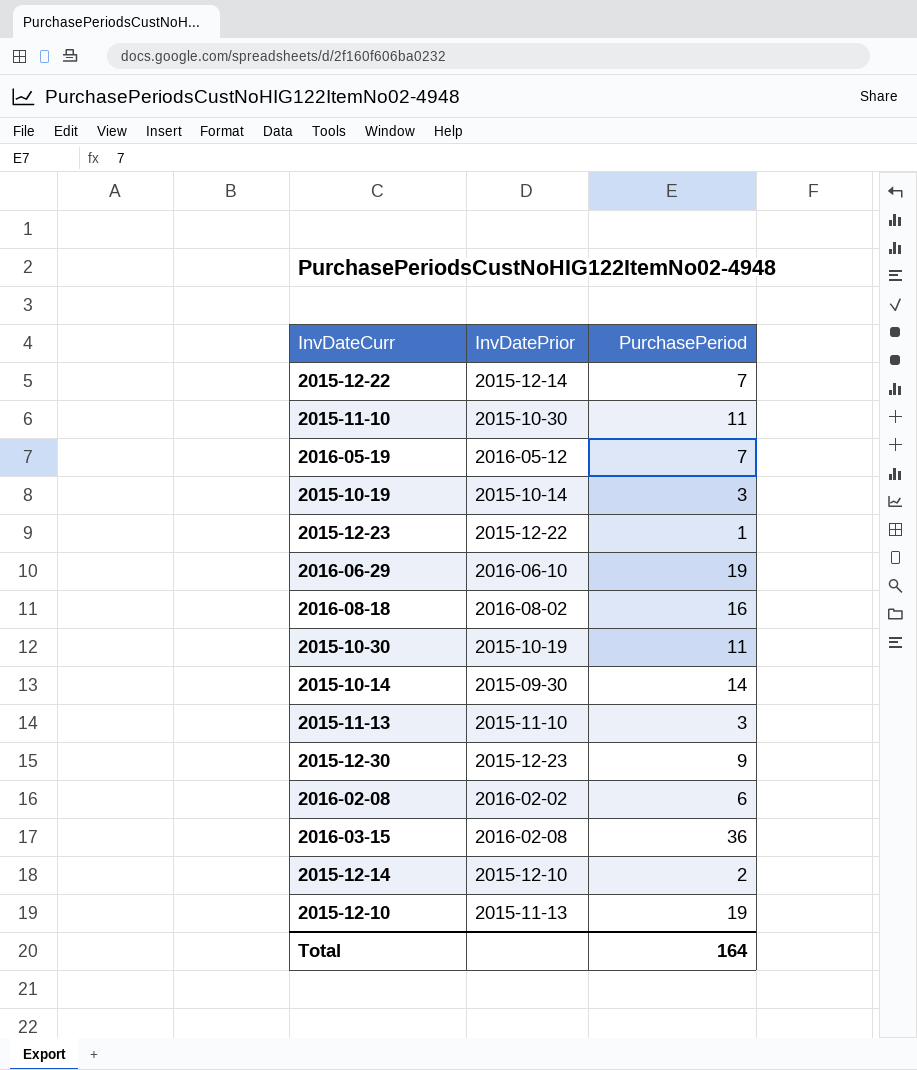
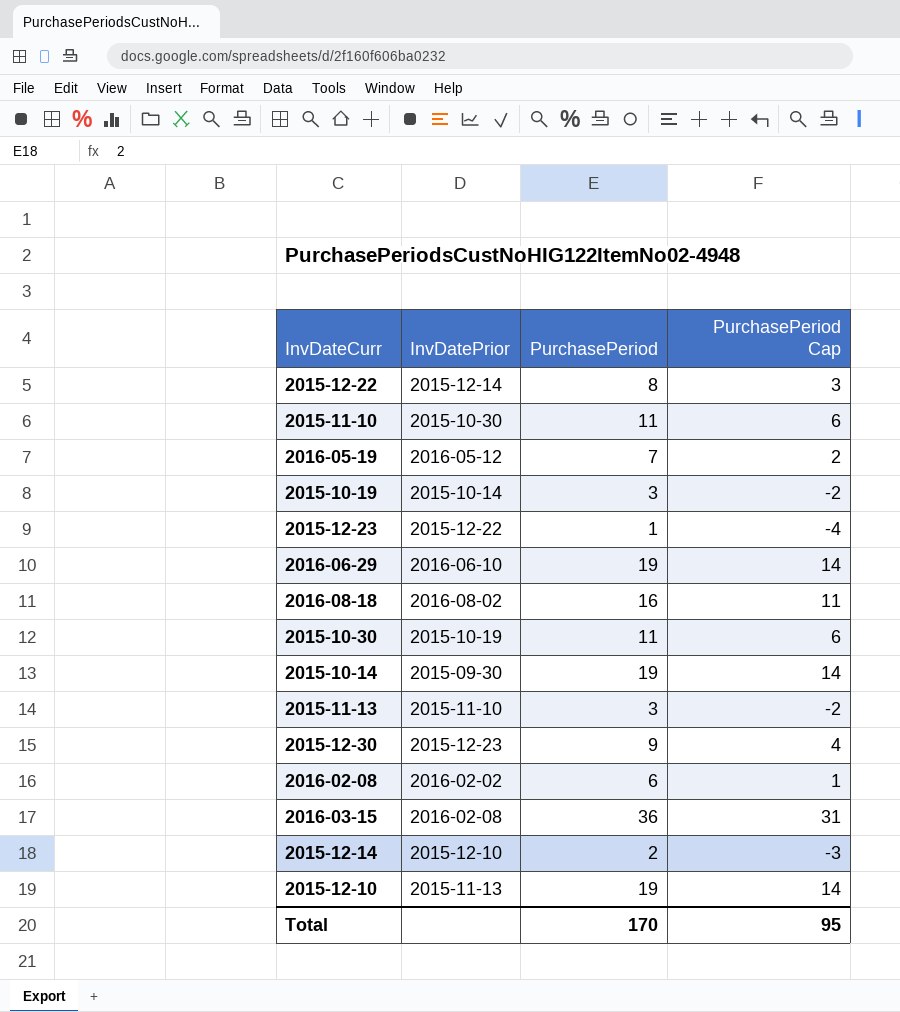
column PurchasePeriod Cap | formula: none -> [PurchasePeriod] - 5
2015-12-22 | PurchasePeriod: 7 -> 8
2015-10-14 | PurchasePeriod: 14 -> 19
Total | PurchasePeriod: 164 -> 170

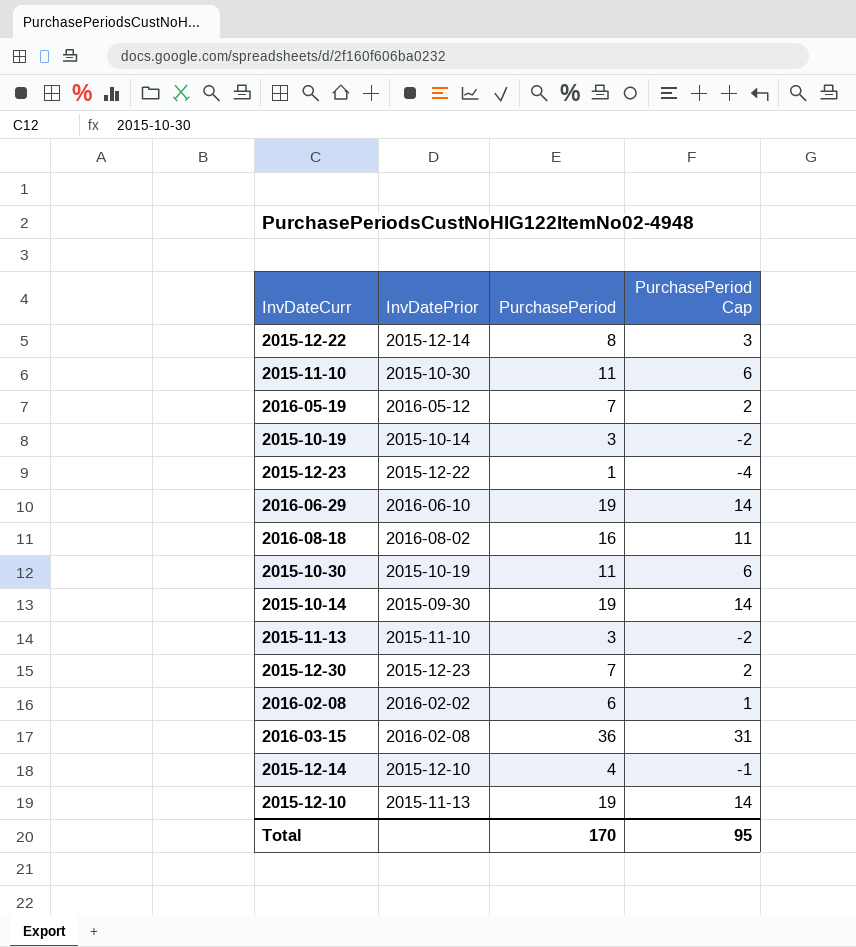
2015-12-30 | PurchasePeriod: 9 -> 7
2015-12-30 | PurchasePeriod Cap: 4 -> 2
2015-12-14 | PurchasePeriod: 2 -> 4
2015-12-14 | PurchasePeriod Cap: -3 -> -1

